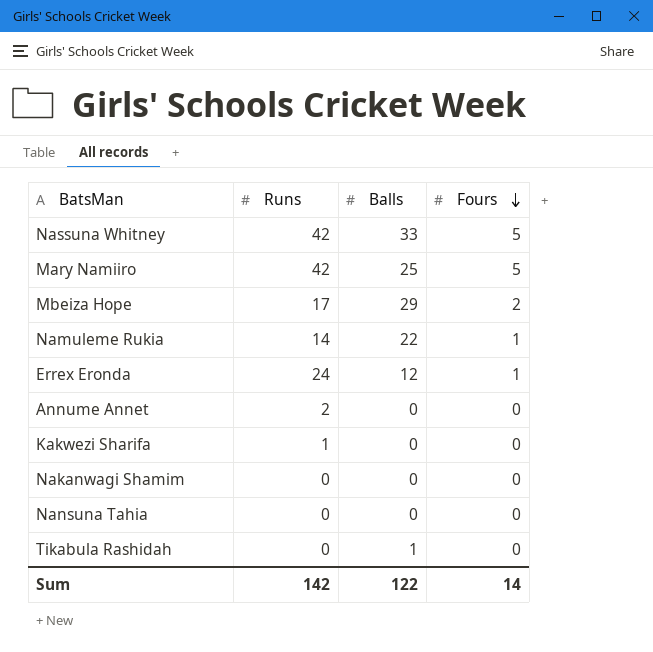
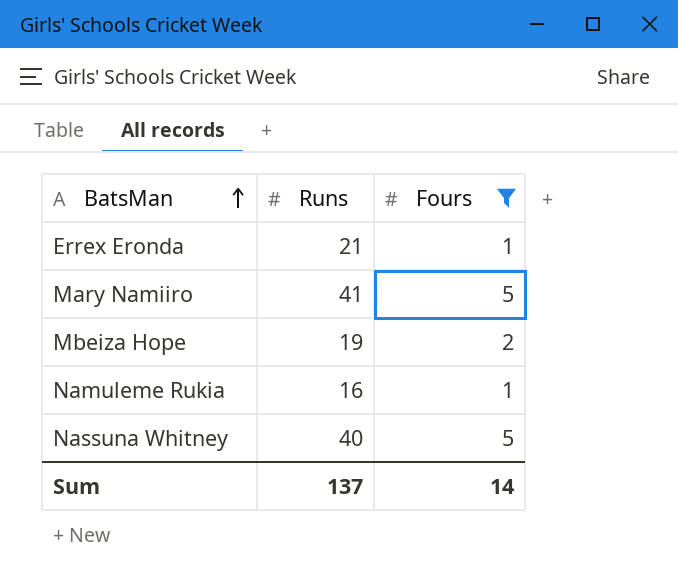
filter: none -> Fours != 0
row order: Fours descending -> BatsMan ascending
column Balls | position: 3 -> none
Errex Eronda | Runs: 24 -> 21
Mary Namiiro | Runs: 42 -> 41
Mbeiza Hope | Runs: 17 -> 19
Namuleme Rukia | Runs: 14 -> 16
Nassuna Whitney | Runs: 42 -> 40
Sum | Runs: 142 -> 137

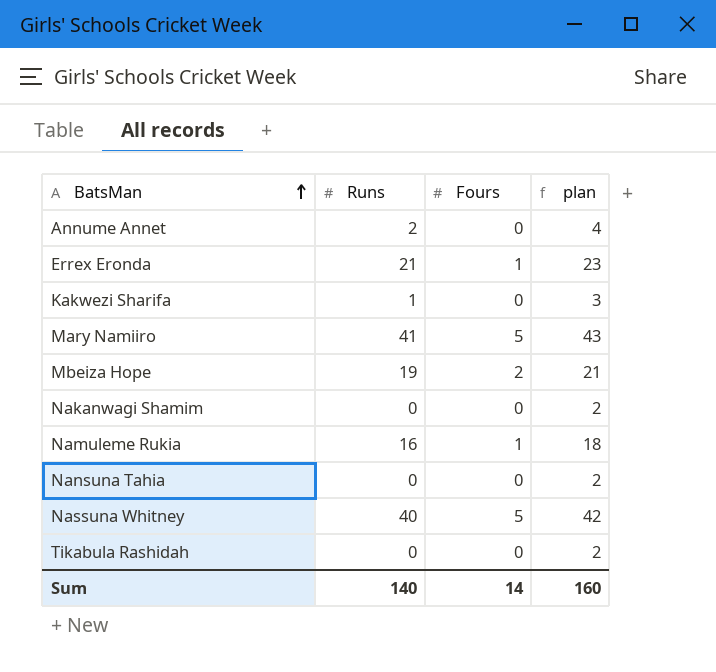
filter: Fours != 0 -> none
column plan | formula: none -> [Runs] + 2
Sum | Runs: 137 -> 140

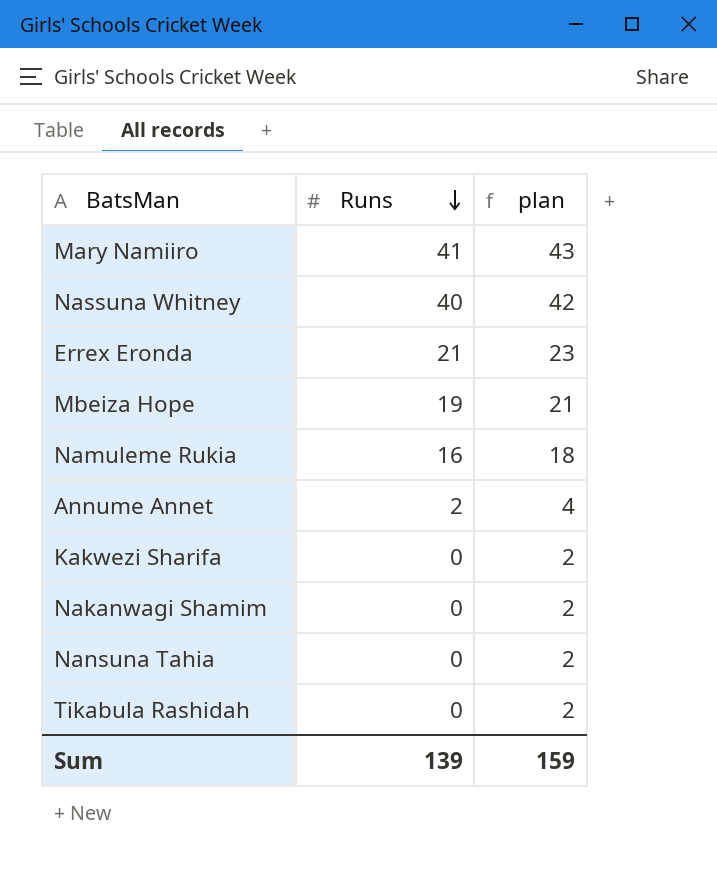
row order: BatsMan ascending -> Runs descending
column Fours | position: 3 -> none
Kakwezi Sharifa | Runs: 1 -> 0
Kakwezi Sharifa | plan: 3 -> 2
Sum | Runs: 140 -> 139
Sum | plan: 160 -> 159

